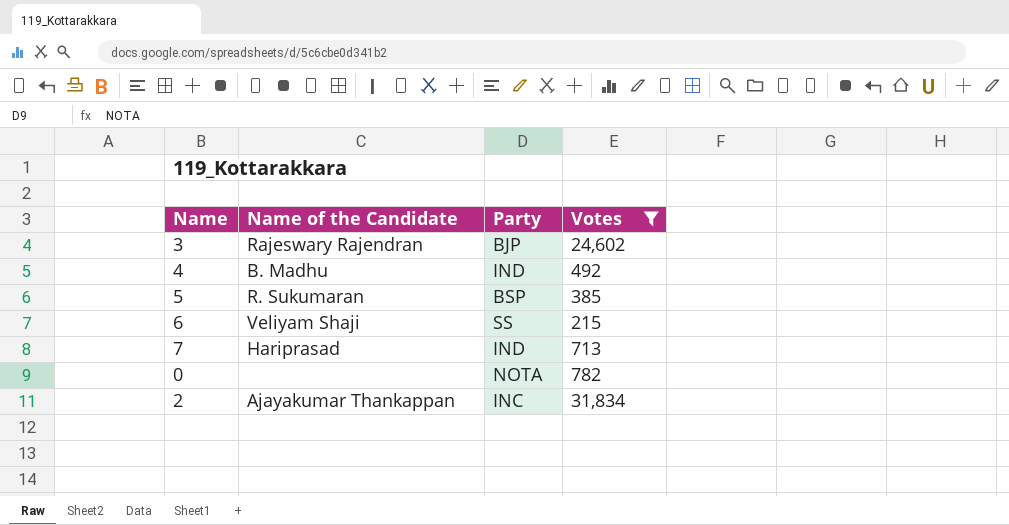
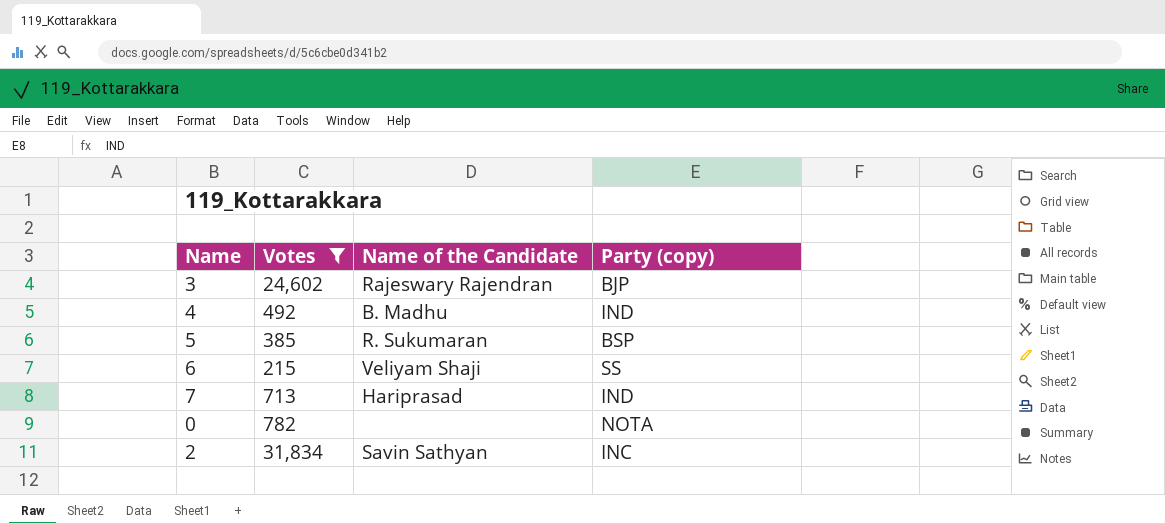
column Votes | position: 4 -> 2
column name: Party -> Party (copy)
2 | Name of the Candidate: Ajayakumar Thankappan -> Savin Sathyan

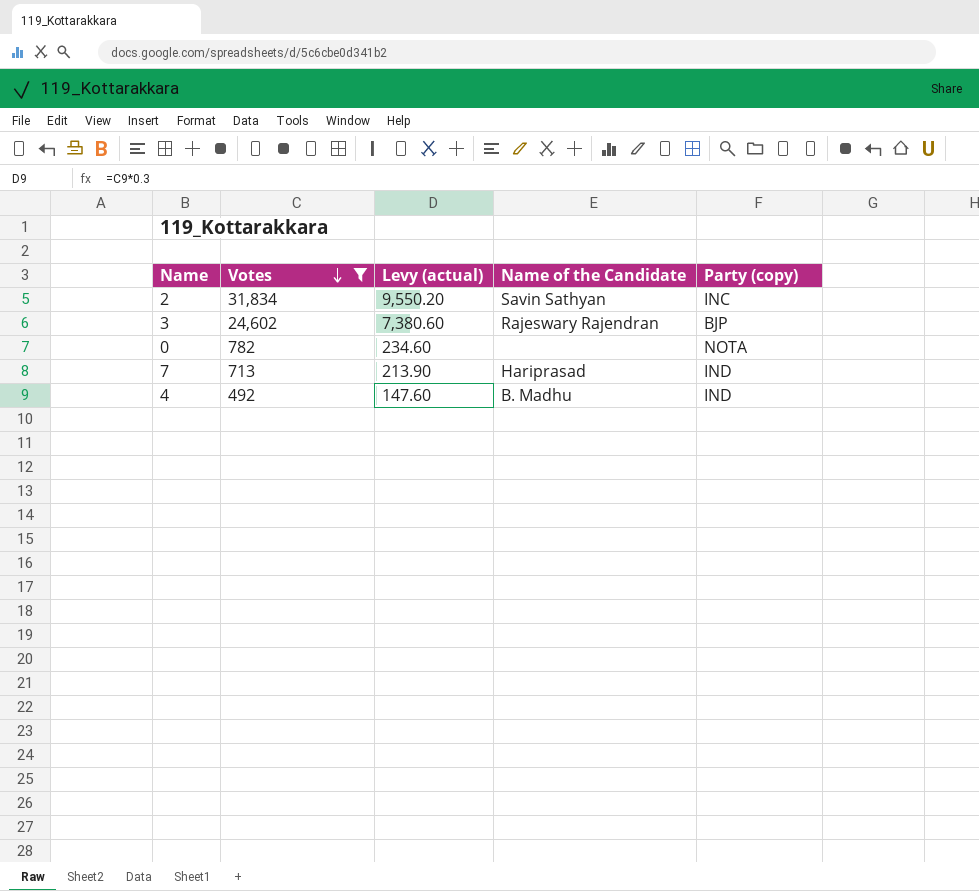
row order: none -> Votes descending
column Levy (actual) | formula: none -> [Votes] * 0.3
row 5: 385 | R. Sukumaran | BSP -> none
row 6: 215 | Veliyam Shaji | SS -> none

